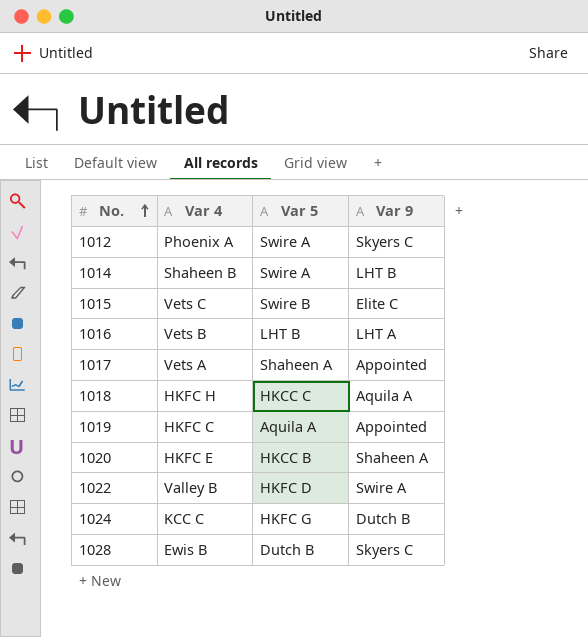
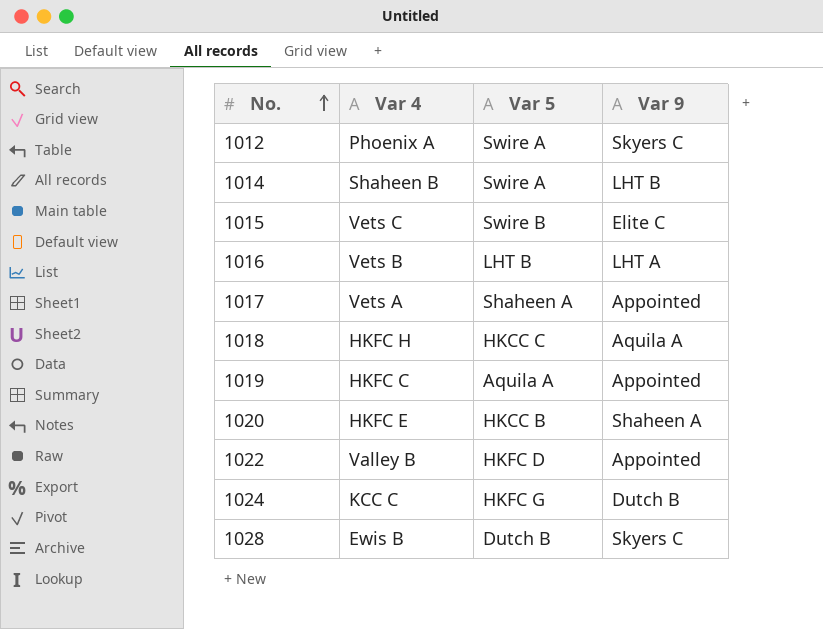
1022 | Var 9: Swire A -> Appointed

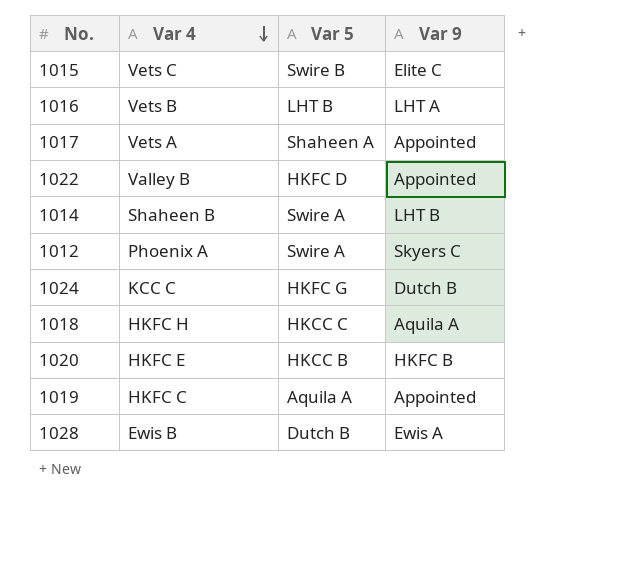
row order: No. ascending -> Var 4 descending
1020 | Var 9: Shaheen A -> HKFC B
1028 | Var 9: Skyers C -> Ewis A

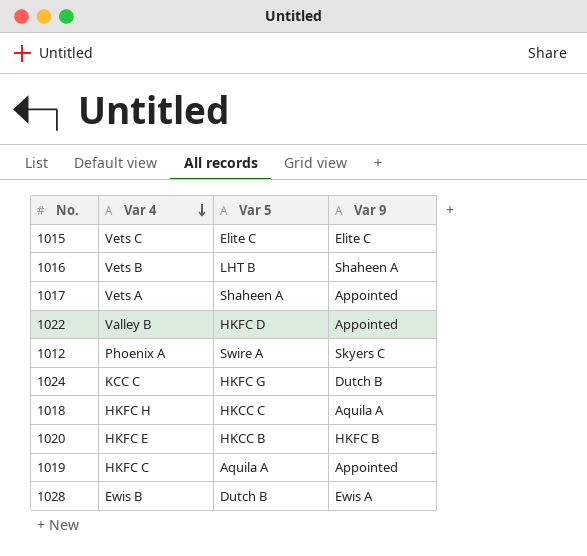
row 1014: Shaheen B | Swire A | LHT B -> none
1015 | Var 5: Swire B -> Elite C
1016 | Var 9: LHT A -> Shaheen A

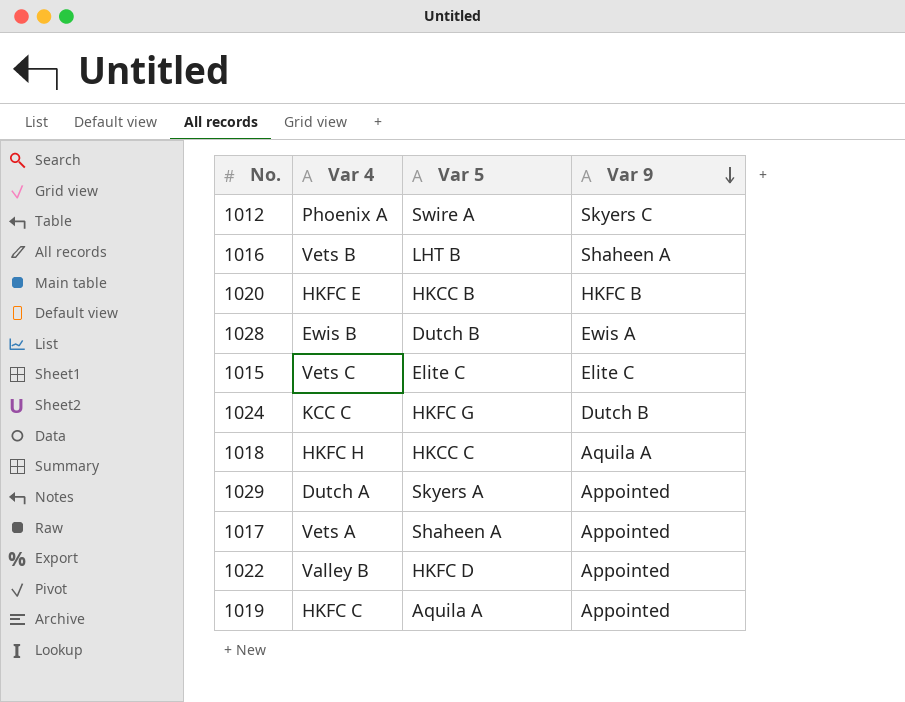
row order: Var 4 descending -> Var 9 descending
row 1029: none -> Dutch A | Skyers A | Appointed

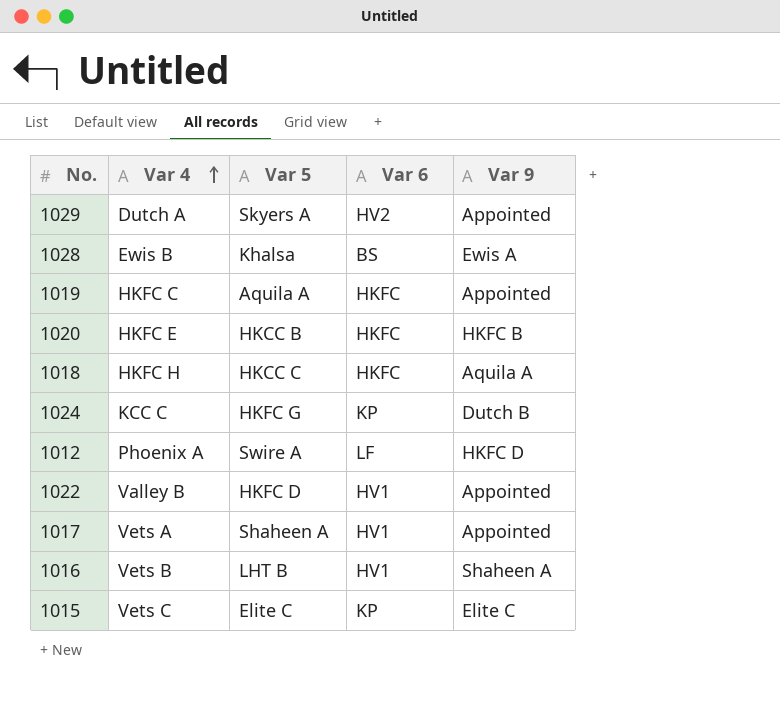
row order: Var 9 descending -> Var 4 ascending
column Var 6 | position: none -> 4
1028 | Var 5: Dutch B -> Khalsa
1012 | Var 9: Skyers C -> HKFC D

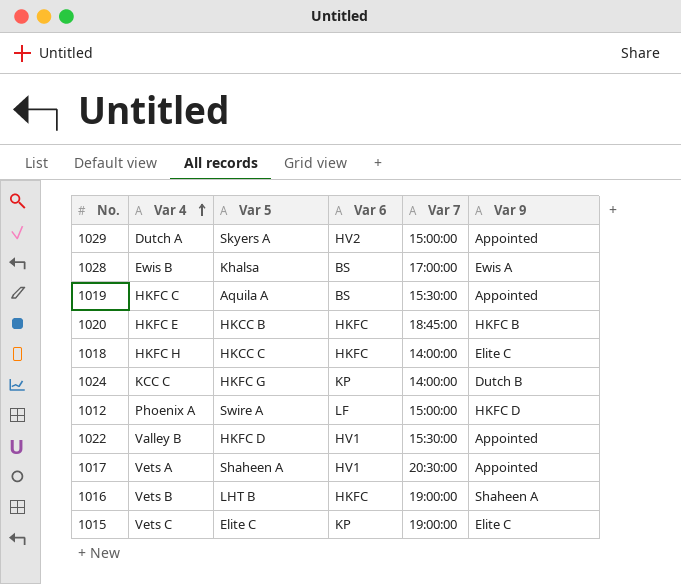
column Var 7 | position: none -> 5
1019 | Var 6: HKFC -> BS
1018 | Var 9: Aquila A -> Elite C
1016 | Var 6: HV1 -> HKFC

